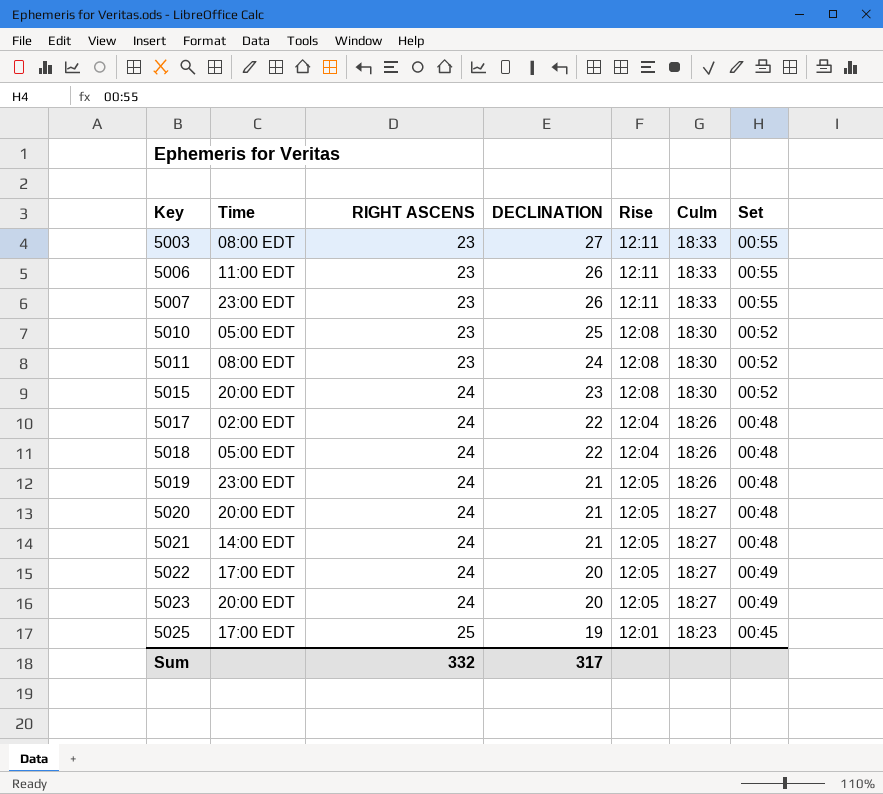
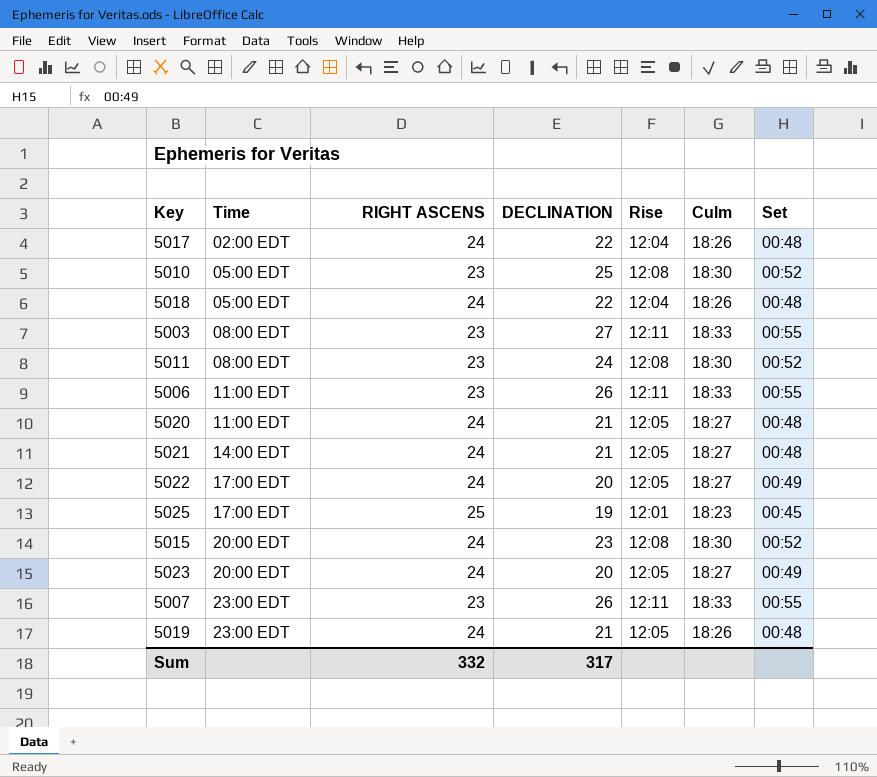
row order: Key ascending -> Time ascending
5020 | Time: 20:00 EDT -> 11:00 EDT

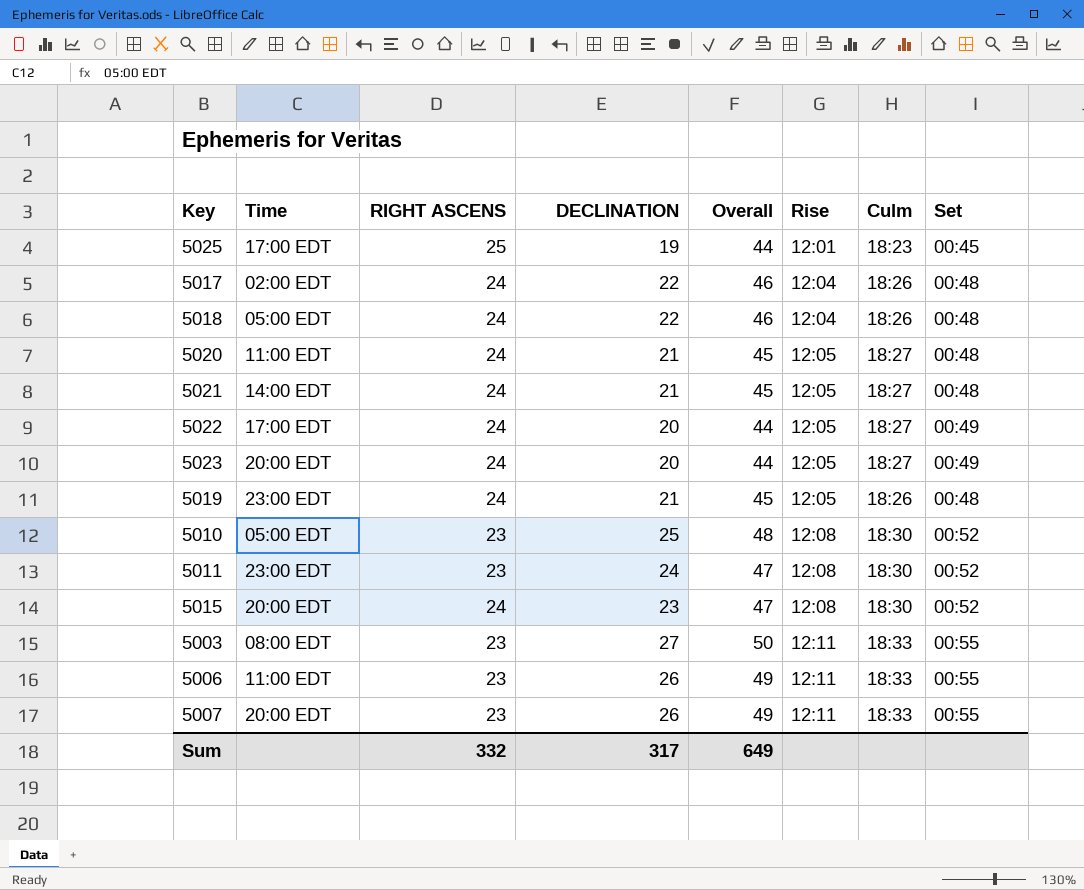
row order: Time ascending -> Rise ascending
column Overall | formula: none -> [RIGHT ASCENS] + [DECLINATION]
5011 | Time: 08:00 EDT -> 23:00 EDT
5007 | Time: 23:00 EDT -> 20:00 EDT

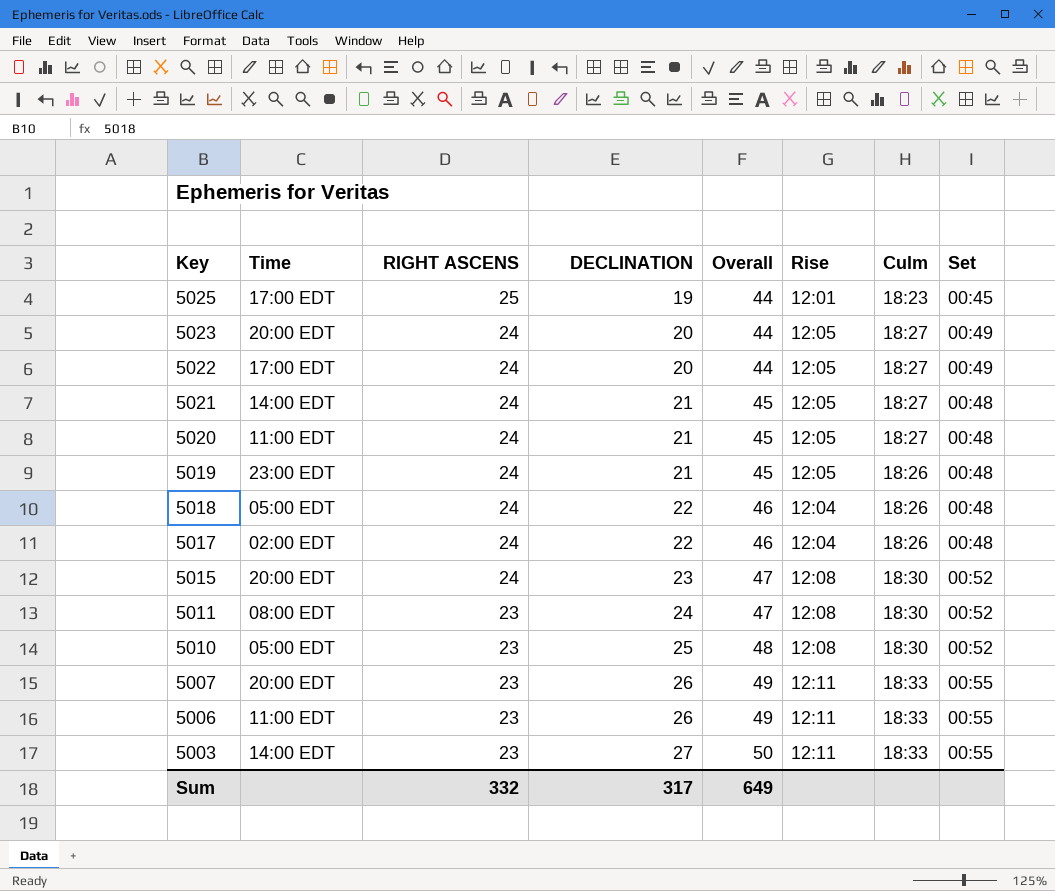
row order: Rise ascending -> Key descending
5011 | Time: 23:00 EDT -> 08:00 EDT
5003 | Time: 08:00 EDT -> 14:00 EDT

